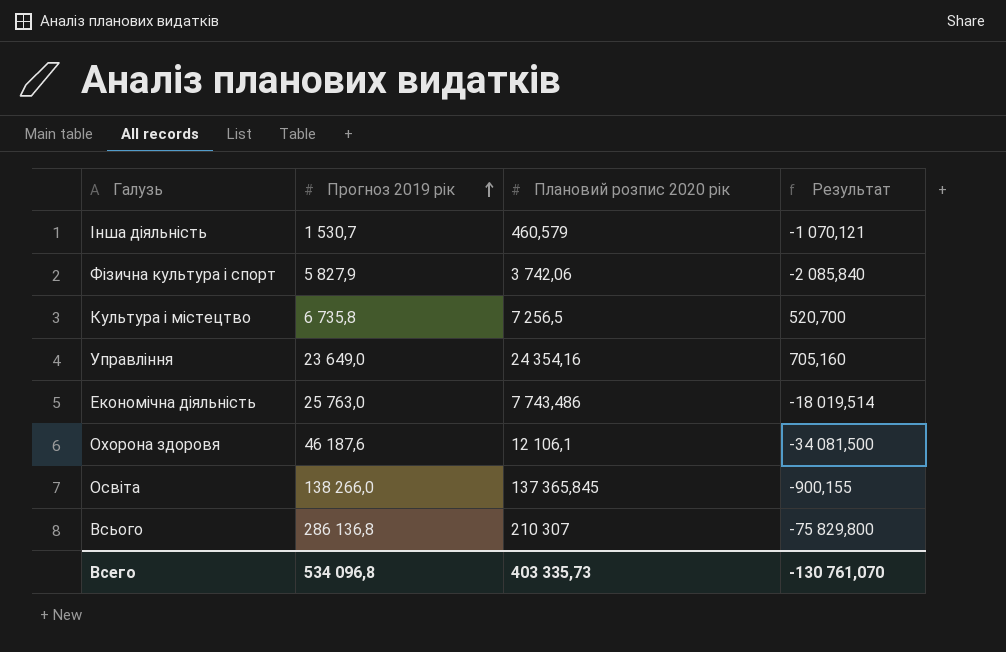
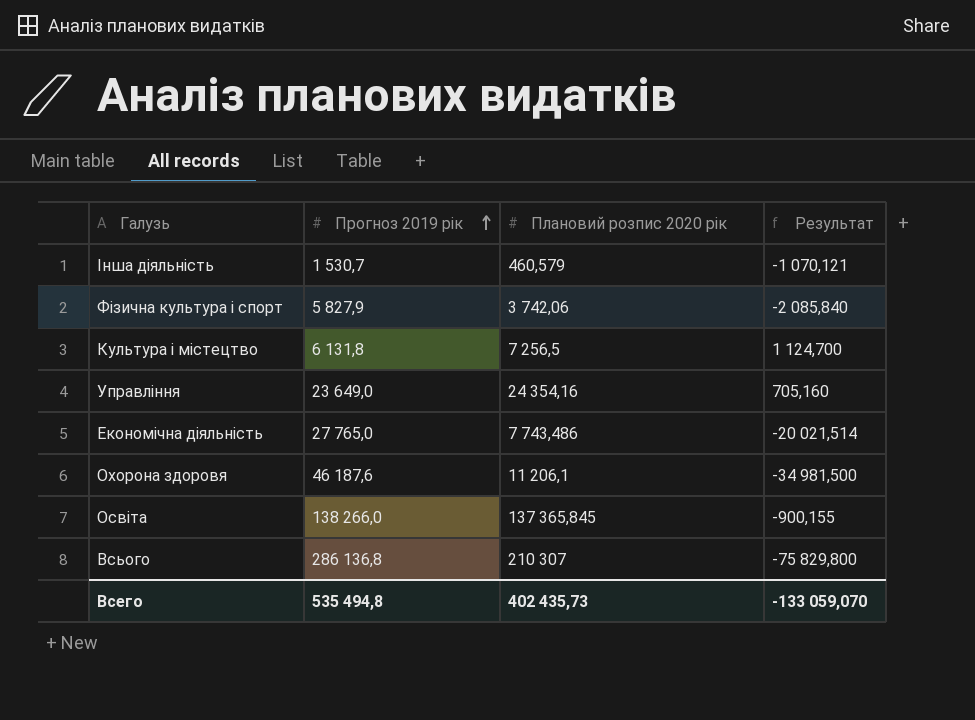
Культура і містецтво | Прогноз 2019 рік: 6 735,8 -> 6 131,8
Культура і містецтво | Результат: 520,700 -> 1 124,700
Економічна діяльність | Прогноз 2019 рік: 25 763,0 -> 27 765,0
Економічна діяльність | Результат: -18 019,514 -> -20 021,514
Охорона здоровя | Плановий розпис 2020 рік: 12 106,1 -> 11 206,1
Охорона здоровя | Результат: -34 081,500 -> -34 981,500
Всего | Прогноз 2019 рік: 534 096,8 -> 535 494,8
Всего | Плановий розпис 2020 рік: 403 335,73 -> 402 435,73
Всего | Результат: -130 761,070 -> -133 059,070

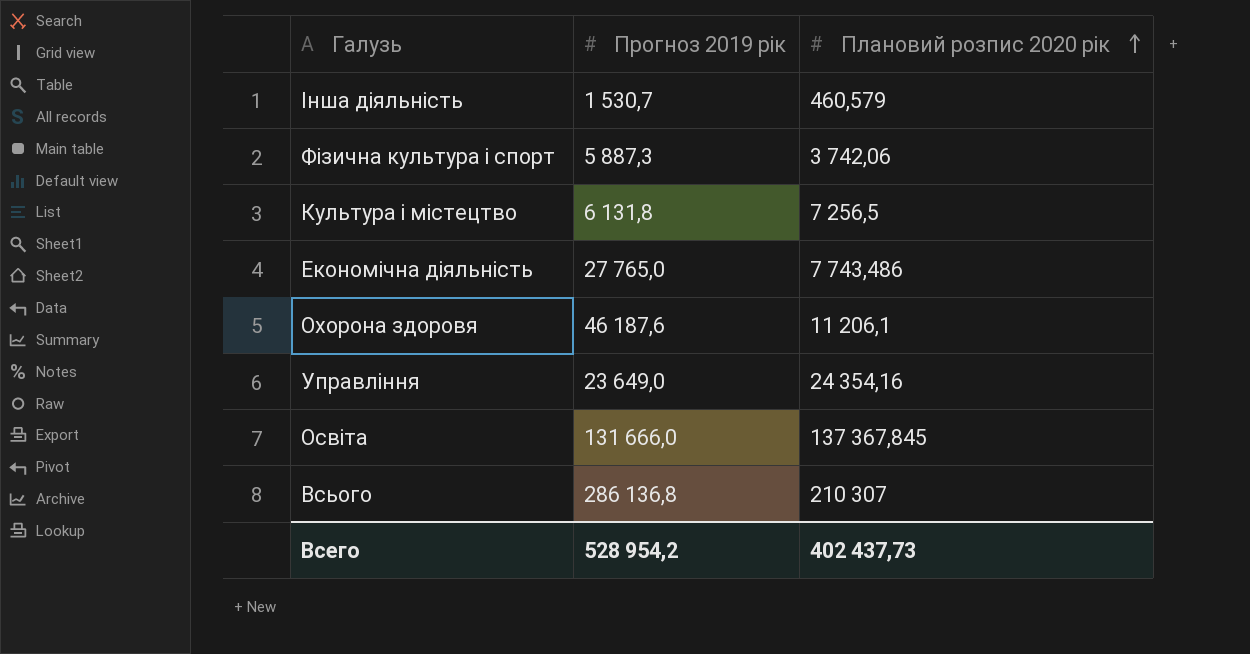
row order: Прогноз 2019 рік ascending -> Плановий розпис 2020 рік ascending
column Результат | formula: [Плановий розпис 2020 рік] - [Прогноз 2019 рік] -> none
Фiзична культура i спорт | Прогноз 2019 рік: 5 827,9 -> 5 887,3
Освіта | Прогноз 2019 рік: 138 266,0 -> 131 666,0
Освіта | Плановий розпис 2020 рік: 137 365,845 -> 137 367,845
Всего | Прогноз 2019 рік: 535 494,8 -> 528 954,2
Всего | Плановий розпис 2020 рік: 402 435,73 -> 402 437,73

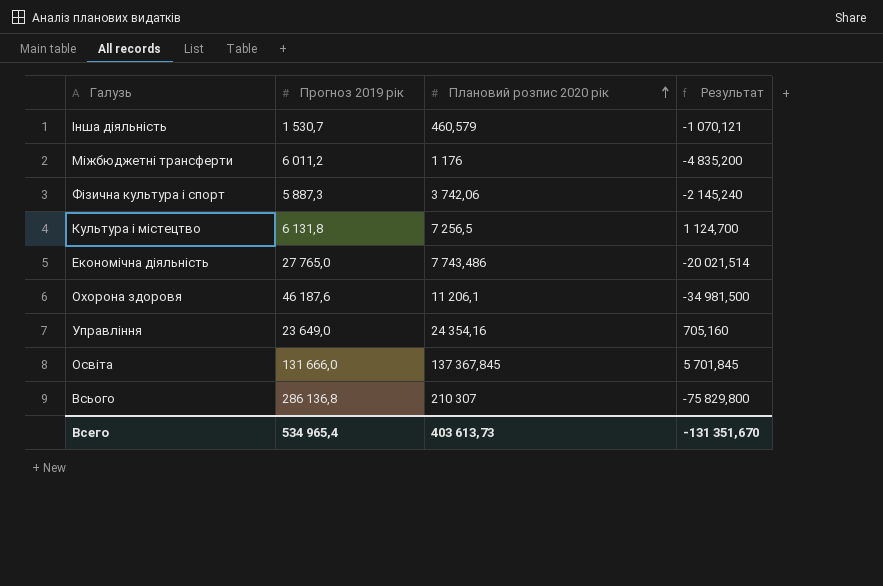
column Результат | formula: none -> [Плановий розпис 2020 рік] - [Прогноз 2019 рік]
row Міжбюджетні трансферти: none -> 6 011,2 | 1 176 | -4 835,200
Всего | Прогноз 2019 рік: 528 954,2 -> 534 965,4
Всего | Плановий розпис 2020 рік: 402 437,73 -> 403 613,73

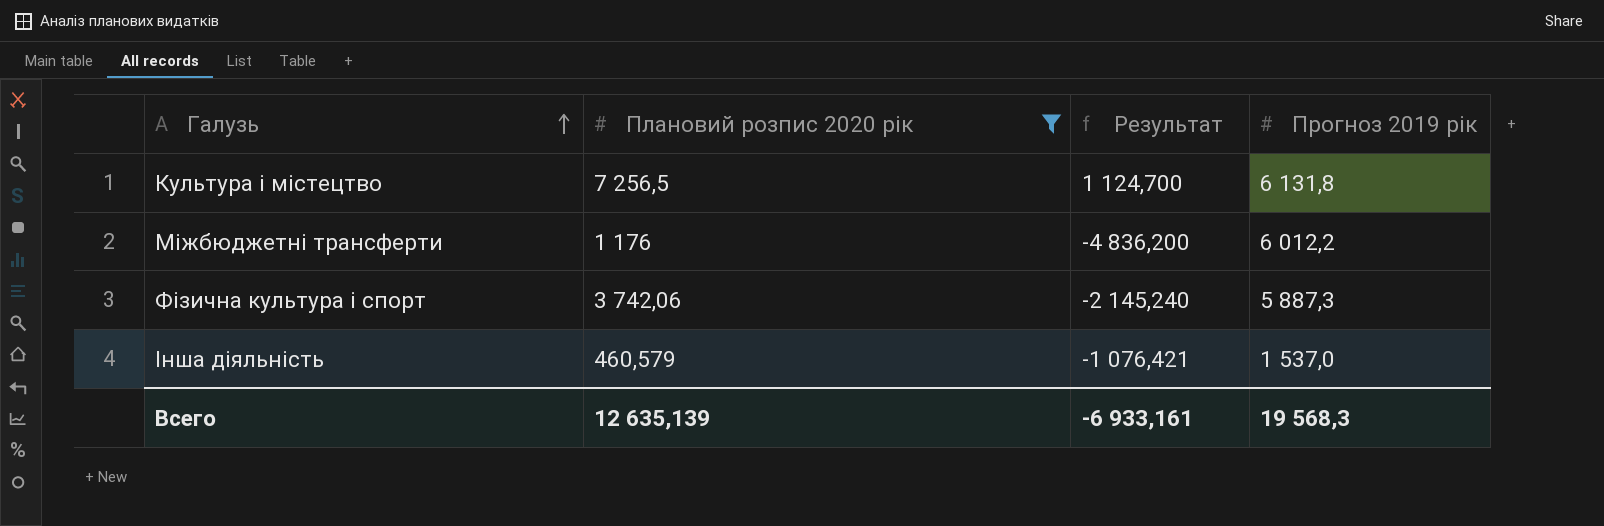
filter: none -> Плановий розпис 2020 рік <= 7 256,5
row order: Плановий розпис 2020 рік ascending -> Галузь ascending
column Прогноз 2019 рік | position: 2 -> 4
Міжбюджетні трансферти | Результат: -4 835,200 -> -4 836,200
Міжбюджетні трансферти | Прогноз 2019 рік: 6 011,2 -> 6 012,2
Інша діяльність | Результат: -1 070,121 -> -1 076,421
Інша діяльність | Прогноз 2019 рік: 1 530,7 -> 1 537,0
Всего | Плановий розпис 2020 рік: 403 613,73 -> 12 635,139
Всего | Результат: -131 351,670 -> -6 933,161
Всего | Прогноз 2019 рік: 534 965,4 -> 19 568,3

